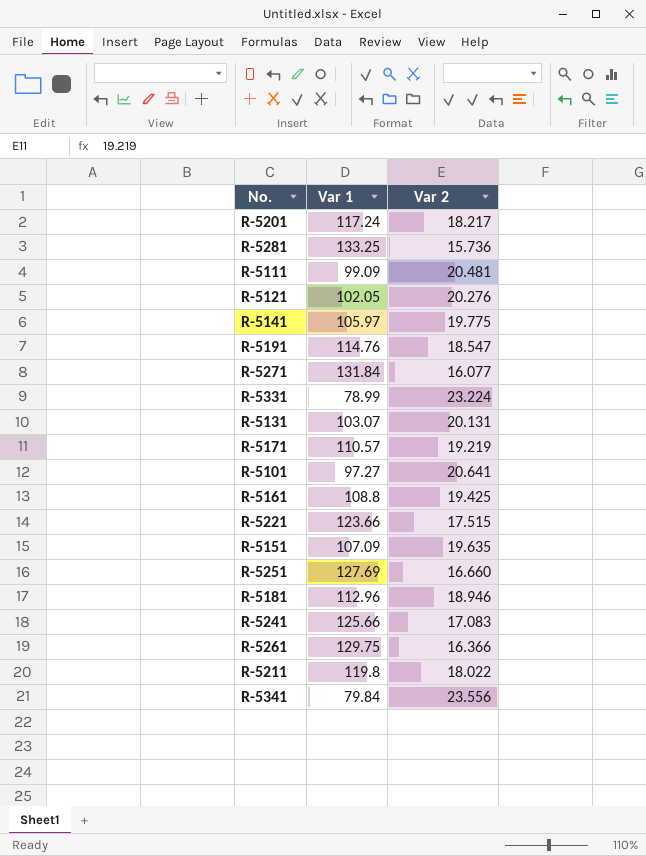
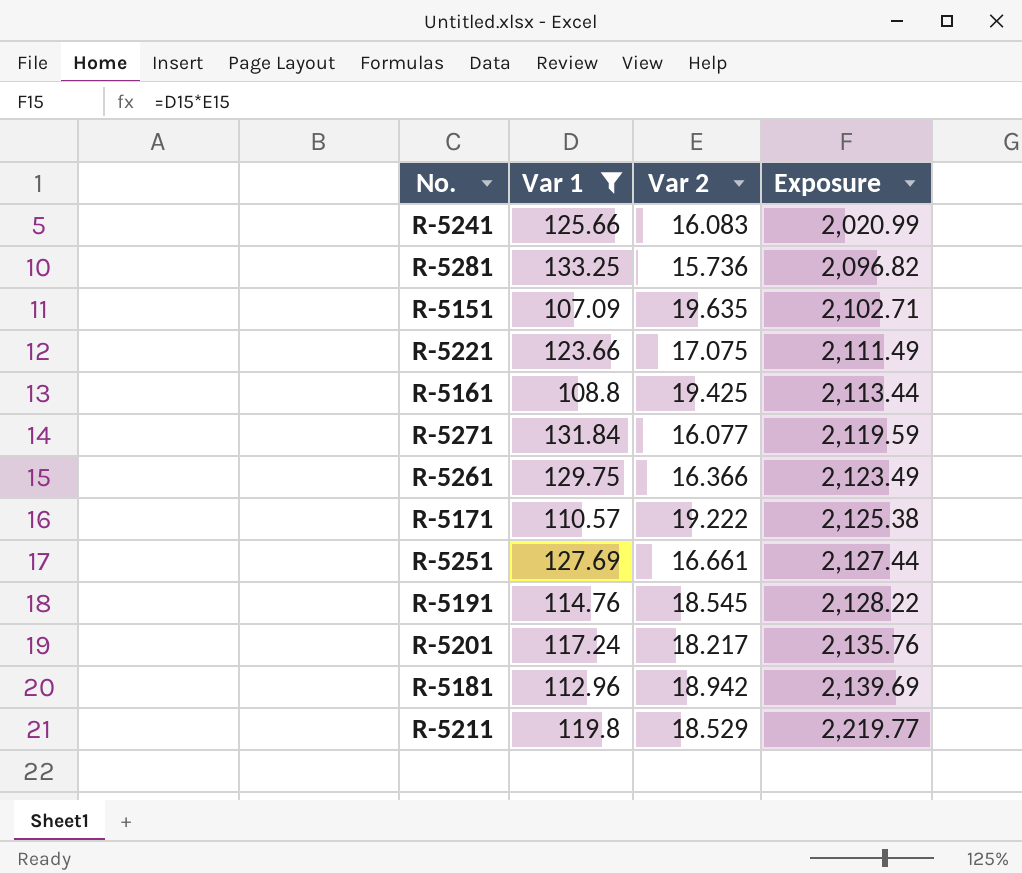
filter: none -> Var 1 >= 107.09
row order: none -> Exposure ascending
column Exposure | formula: none -> [Var 1] * [Var 2]
R-5241 | Var 2: 17.083 -> 16.083
R-5221 | Var 2: 17.515 -> 17.075
R-5171 | Var 2: 19.219 -> 19.222
R-5251 | Var 2: 16.660 -> 16.661
R-5191 | Var 2: 18.547 -> 18.545
R-5181 | Var 2: 18.946 -> 18.942
R-5211 | Var 2: 18.022 -> 18.529

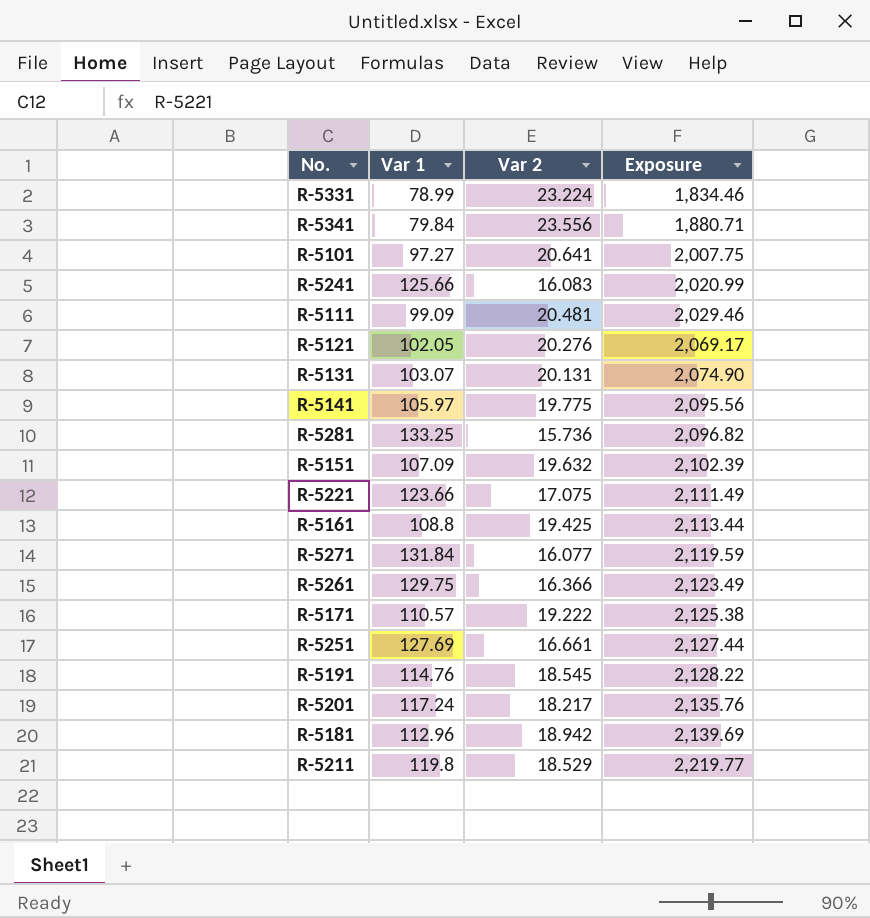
filter: Var 1 >= 107.09 -> none
R-5151 | Var 2: 19.635 -> 19.632
R-5151 | Exposure: 2,102.71 -> 2,102.39

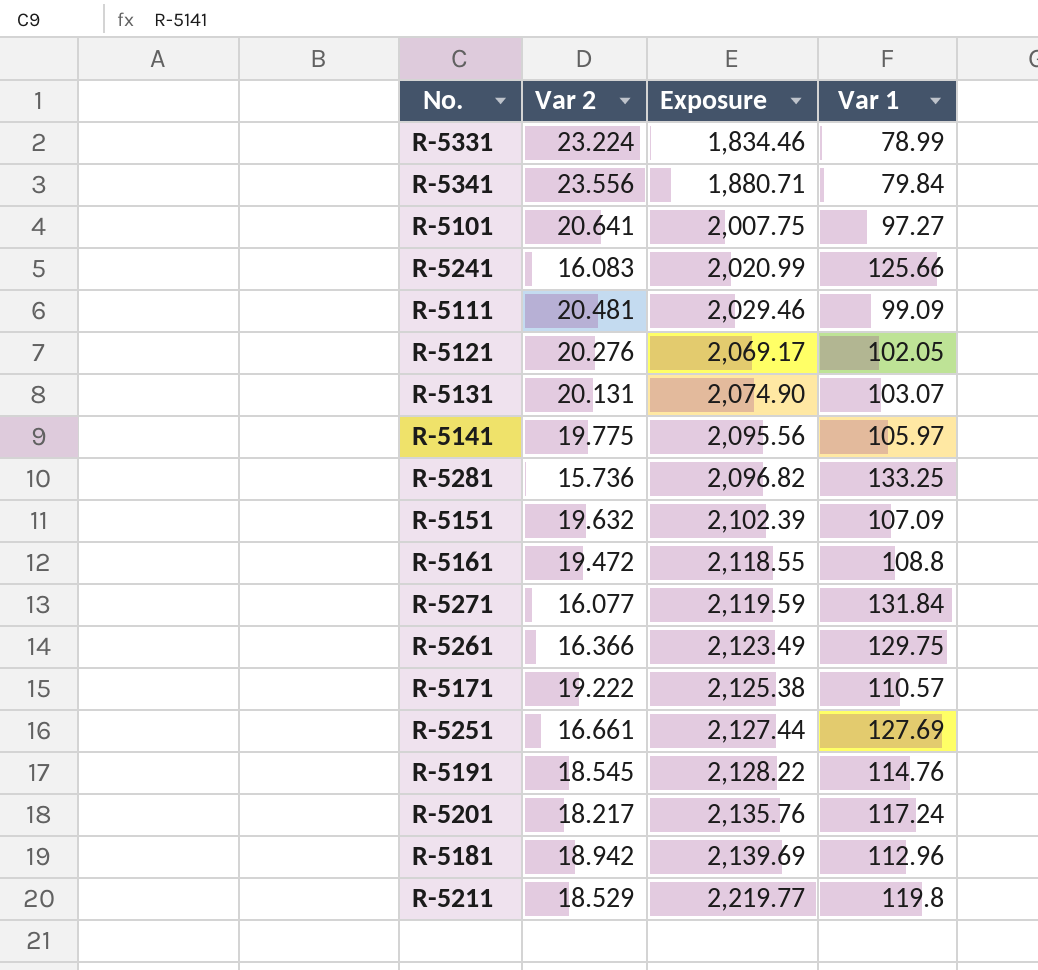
column Var 1 | position: 2 -> 4
row R-5221: 123.66 | 17.075 | 2,111.49 -> none
R-5161 | Var 2: 19.425 -> 19.472
R-5161 | Exposure: 2,113.44 -> 2,118.55

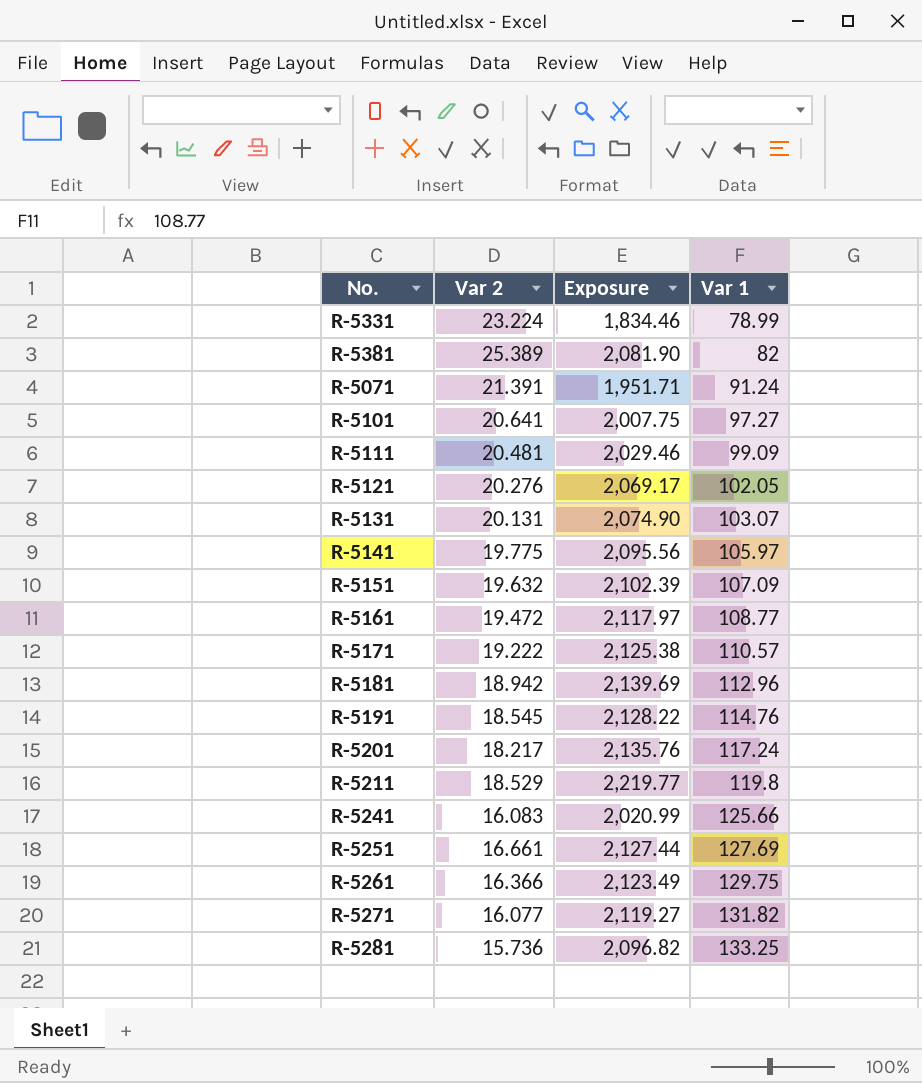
row order: Exposure ascending -> Var 1 ascending
row R-5341: 23.556 | 1,880.71 | 79.84 -> none
row R-5381: none -> 25.389 | 2,081.90 | 82
row R-5071: none -> 21.391 | 1,951.71 | 91.24
R-5161 | Exposure: 2,118.55 -> 2,117.97
R-5161 | Var 1: 108.8 -> 108.77
R-5271 | Exposure: 2,119.59 -> 2,119.27
R-5271 | Var 1: 131.84 -> 131.82

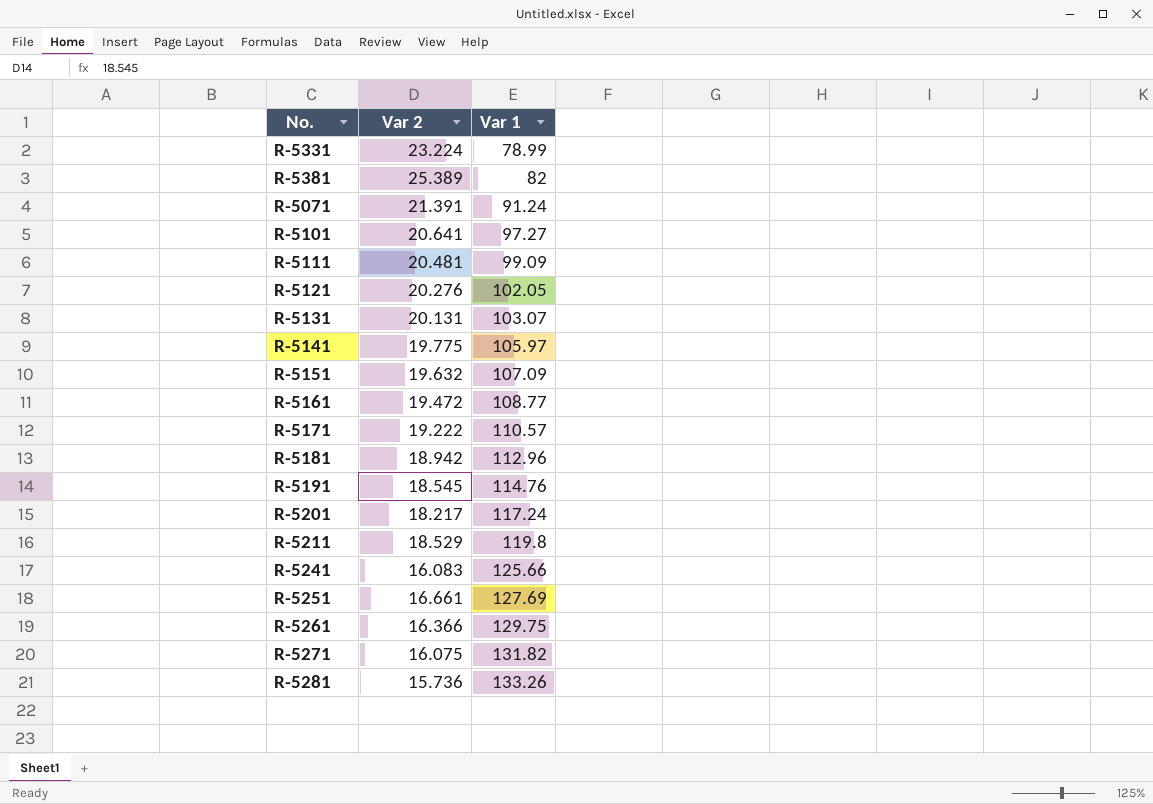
column Exposure | formula: [Var 2] * [Var 1] -> none
R-5271 | Var 2: 16.077 -> 16.075
R-5281 | Var 1: 133.25 -> 133.26

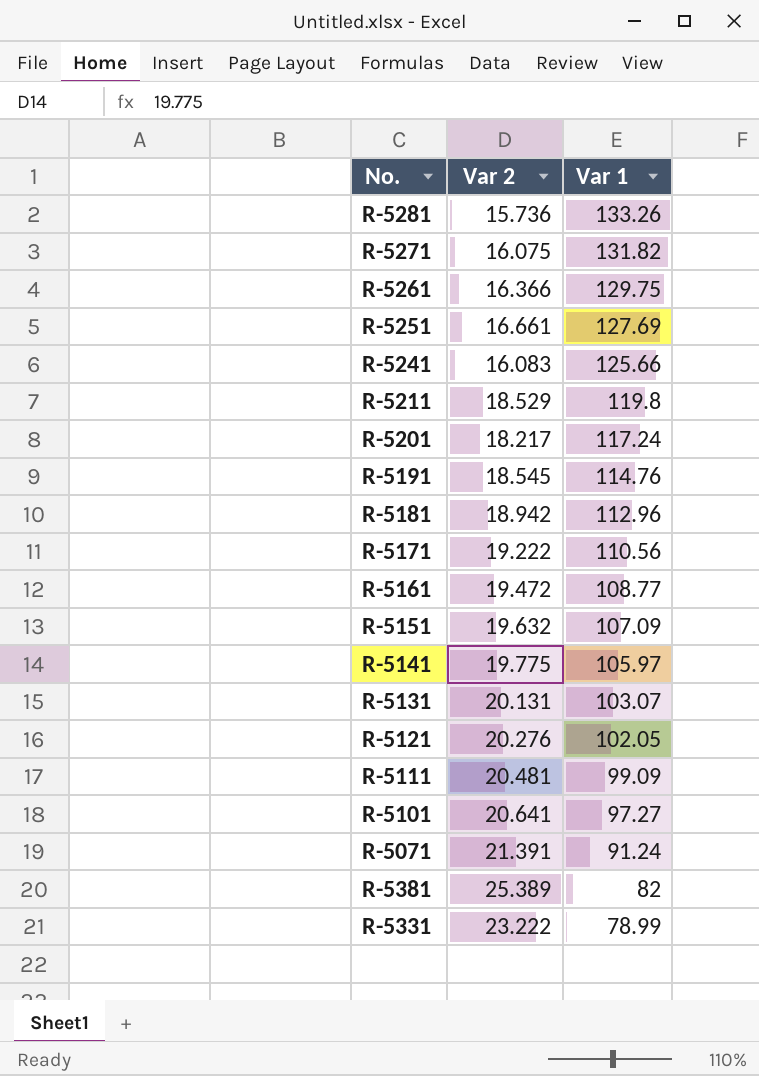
row order: Var 1 ascending -> Var 1 descending
R-5171 | Var 1: 110.57 -> 110.56
R-5331 | Var 2: 23.224 -> 23.222

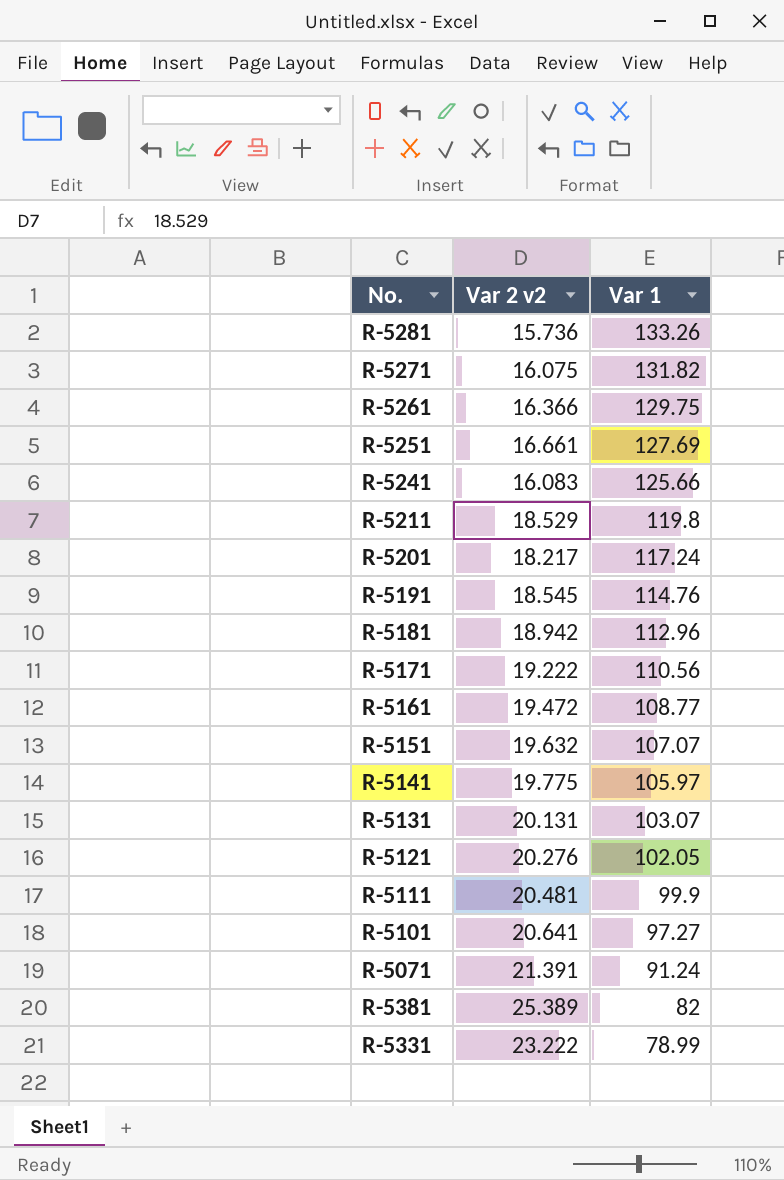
column name: Var 2 -> Var 2 v2
R-5151 | Var 1: 107.09 -> 107.07
R-5111 | Var 1: 99.09 -> 99.9

